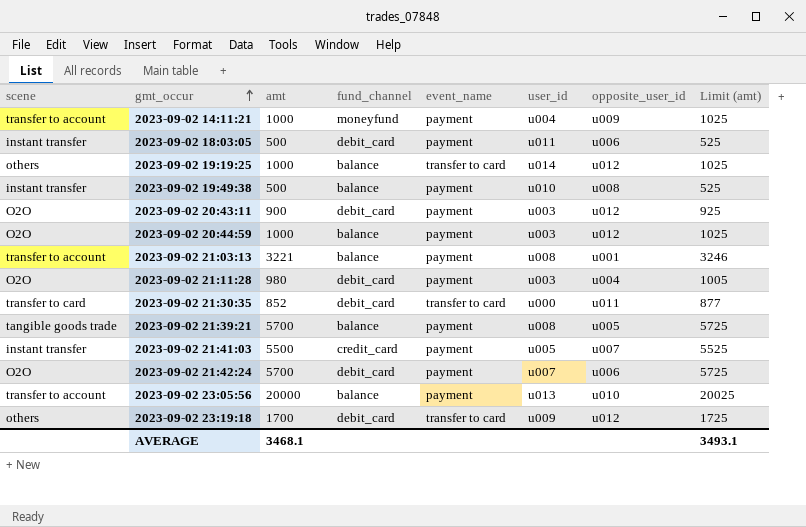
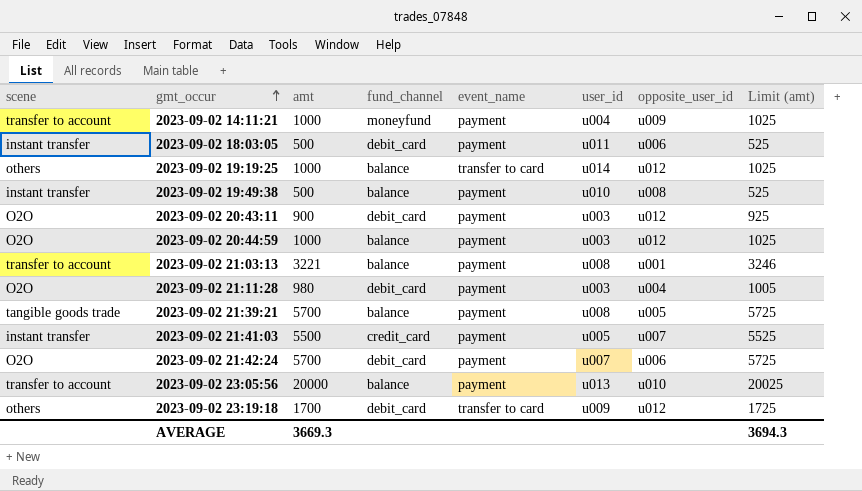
row 2023-09-02 21:30:35: transfer to card | 852 | debit_card | transfer to card | u000 | u011 | 877 -> none
AVERAGE | amt: 3468.1 -> 3669.3
AVERAGE | Limit (amt): 3493.1 -> 3694.3

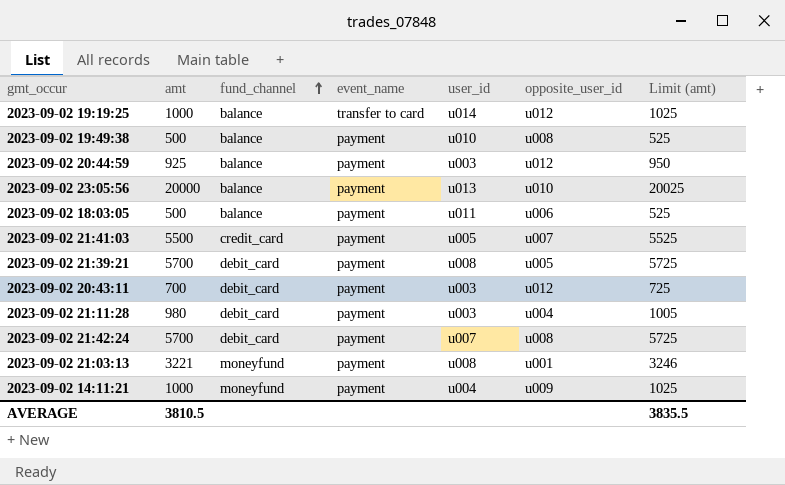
row order: gmt_occur ascending -> fund_channel ascending
column scene | position: 1 -> none
row 2023-09-02 23:19:18: others | 1700 | debit_card | transfer to card | u009 | u012 | 1725 -> none
2023-09-02 20:44:59 | amt: 1000 -> 925
2023-09-02 20:44:59 | Limit (amt): 1025 -> 950
2023-09-02 18:03:05 | fund_channel: debit_card -> balance
2023-09-02 21:39:21 | fund_channel: balance -> debit_card
2023-09-02 20:43:11 | amt: 900 -> 700
2023-09-02 20:43:11 | Limit (amt): 925 -> 725
2023-09-02 21:42:24 | opposite_user_id: u006 -> u008
2023-09-02 21:03:13 | fund_channel: balance -> moneyfund
AVERAGE | amt: 3669.3 -> 3810.5
AVERAGE | Limit (amt): 3694.3 -> 3835.5

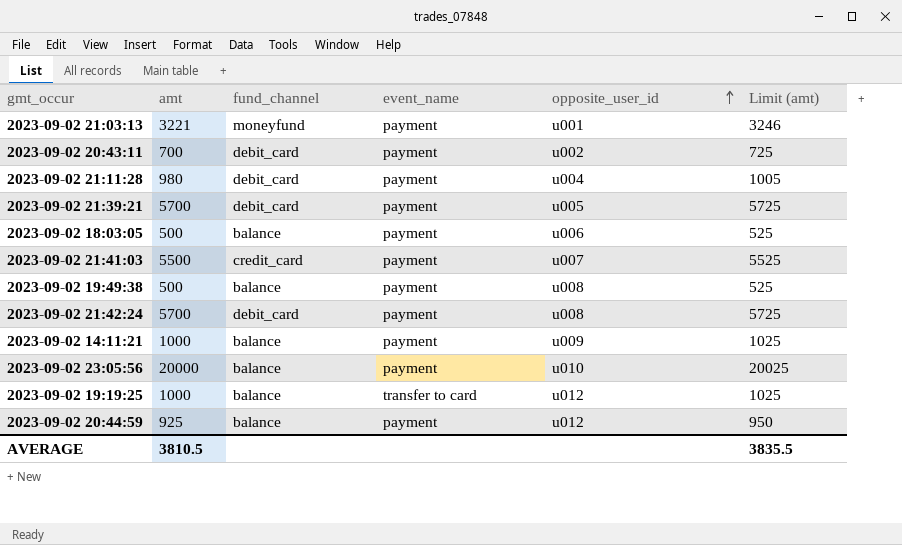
row order: fund_channel ascending -> opposite_user_id ascending
column user_id | position: 5 -> none
2023-09-02 20:43:11 | opposite_user_id: u012 -> u002
2023-09-02 14:11:21 | fund_channel: moneyfund -> balance

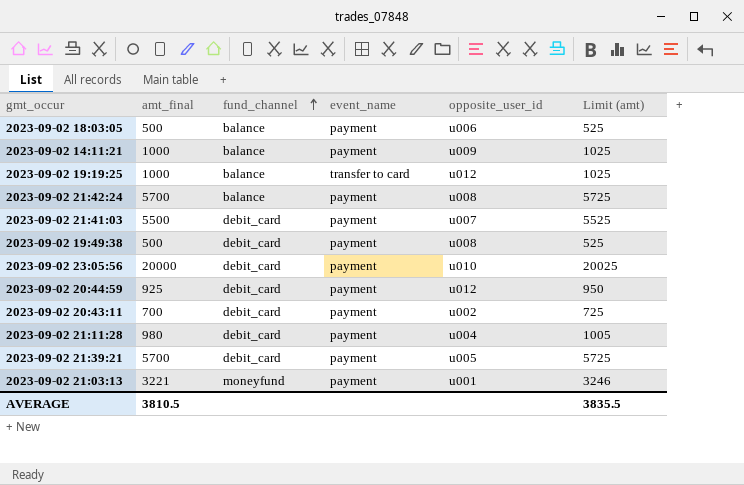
row order: opposite_user_id ascending -> fund_channel ascending
column name: amt -> amt_final
2023-09-02 21:42:24 | fund_channel: debit_card -> balance
2023-09-02 21:41:03 | fund_channel: credit_card -> debit_card
2023-09-02 19:49:38 | fund_channel: balance -> debit_card
2023-09-02 23:05:56 | fund_channel: balance -> debit_card
2023-09-02 20:44:59 | fund_channel: balance -> debit_card

